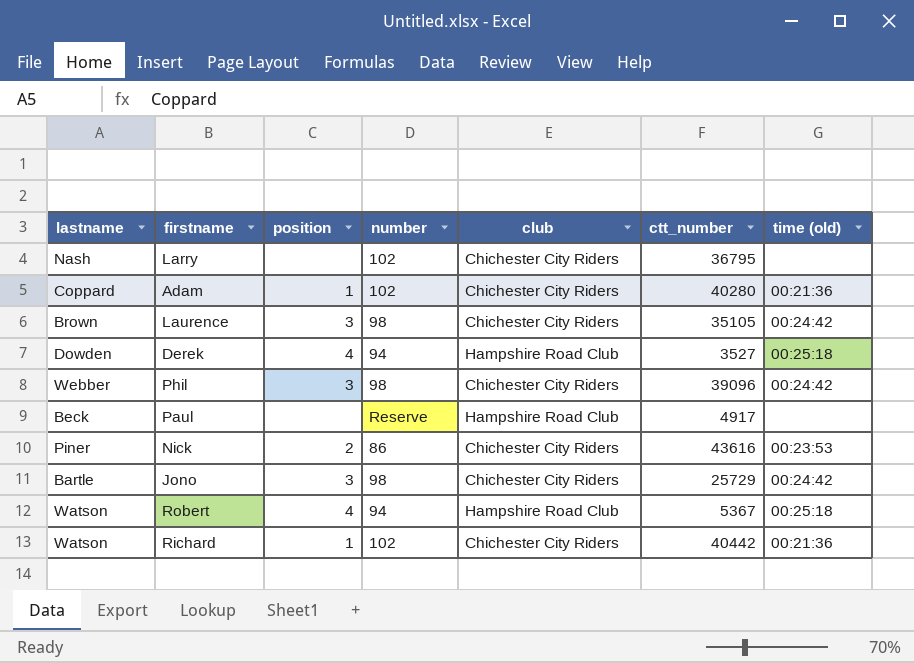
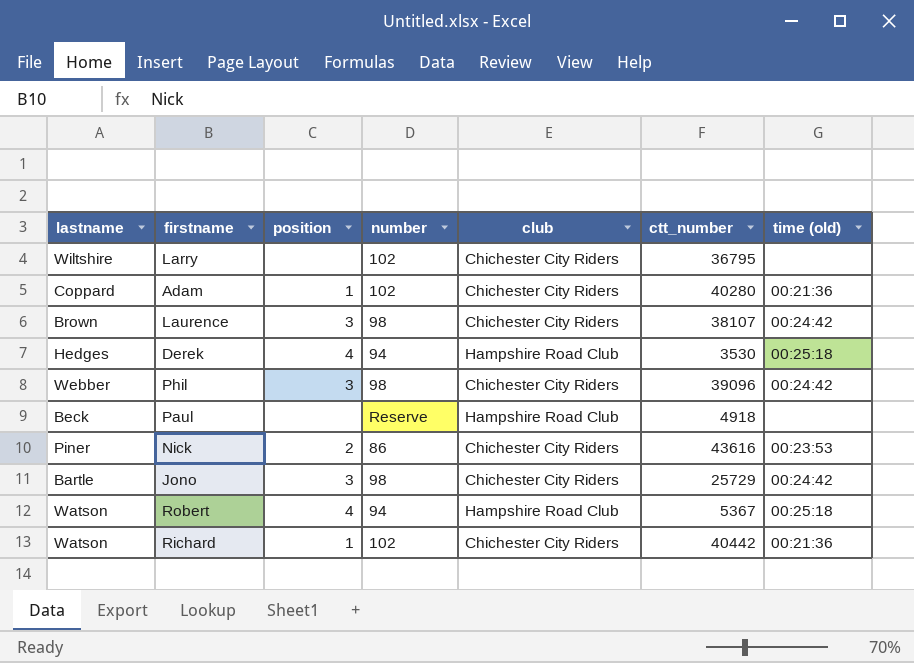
Larry | lastname: Nash -> Wiltshire
Laurence | ctt_number: 35105 -> 38107
Derek | lastname: Dowden -> Hedges
Derek | ctt_number: 3527 -> 3530
Paul | ctt_number: 4917 -> 4918

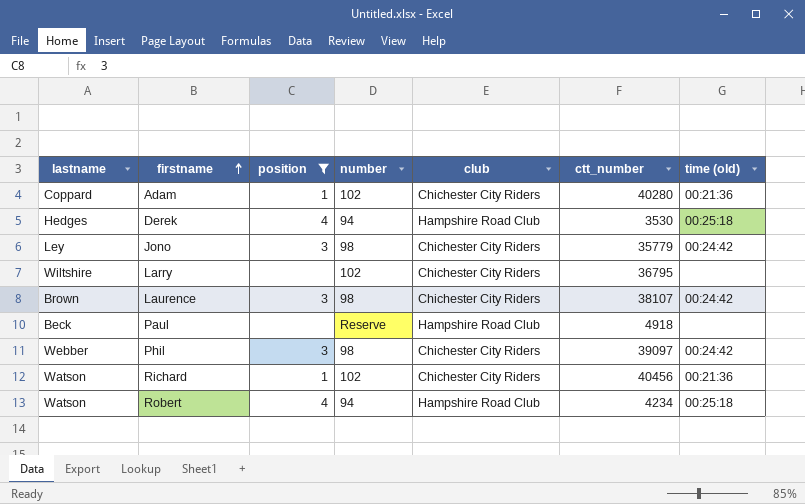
filter: none -> position != 2
row order: none -> firstname ascending
Jono | lastname: Bartle -> Ley
Jono | ctt_number: 25729 -> 35779
Phil | ctt_number: 39096 -> 39097
Richard | ctt_number: 40442 -> 40456
Robert | ctt_number: 5367 -> 4234

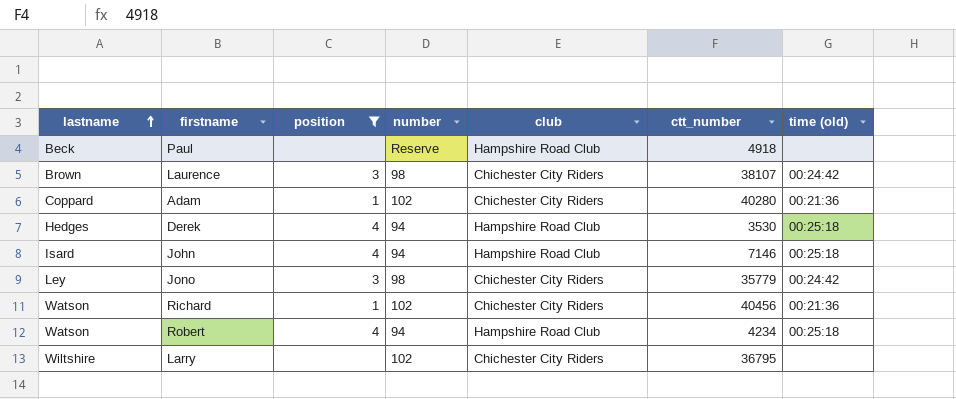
row order: firstname ascending -> lastname ascending
row Phil: Webber | 3 | 98 | Chichester City Riders | 39097 | 00:24:42 -> none
row John: none -> Isard | 4 | 94 | Hampshire Road Club | 7146 | 00:25:18

